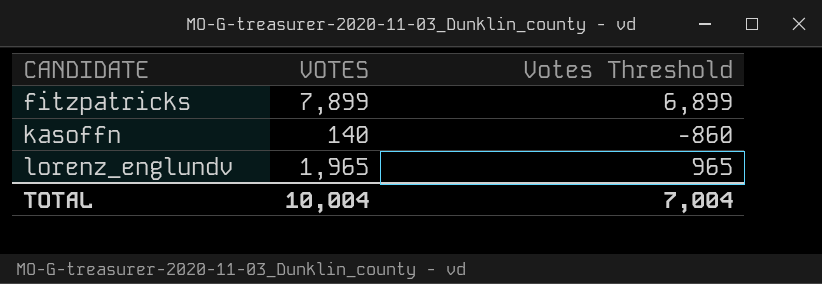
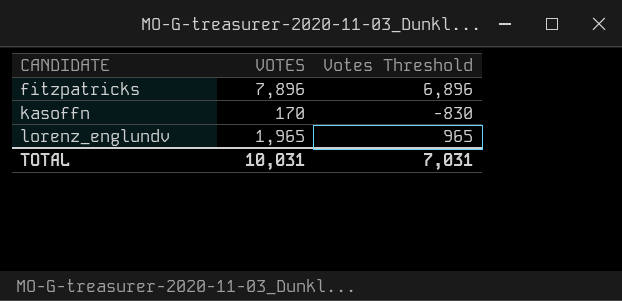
fitzpatricks | VOTES: 7,899 -> 7,896
fitzpatricks | Votes Threshold: 6,899 -> 6,896
kasoffn | VOTES: 140 -> 170
kasoffn | Votes Threshold: -860 -> -830
TOTAL | VOTES: 10,004 -> 10,031
TOTAL | Votes Threshold: 7,004 -> 7,031

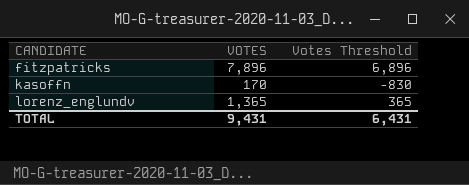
lorenz_englundv | VOTES: 1,965 -> 1,365
lorenz_englundv | Votes Threshold: 965 -> 365
TOTAL | VOTES: 10,031 -> 9,431
TOTAL | Votes Threshold: 7,031 -> 6,431

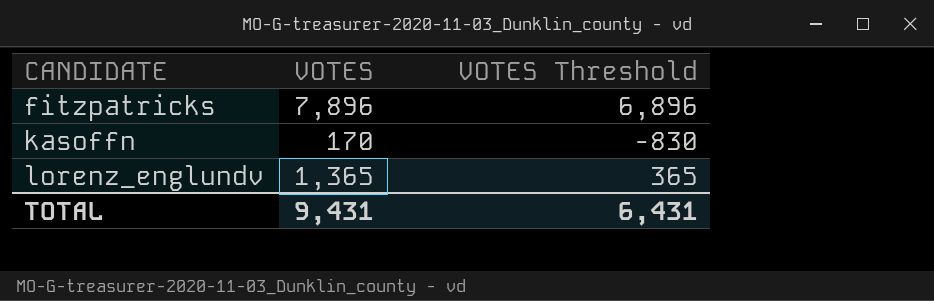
column name: Votes Threshold -> VOTES Threshold

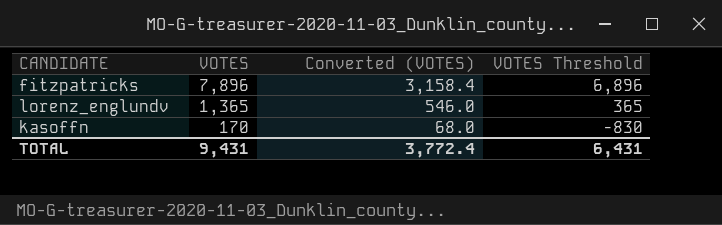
row order: CANDIDATE ascending -> VOTES descending
column Converted (VOTES) | formula: none -> [VOTES] * 0.4

